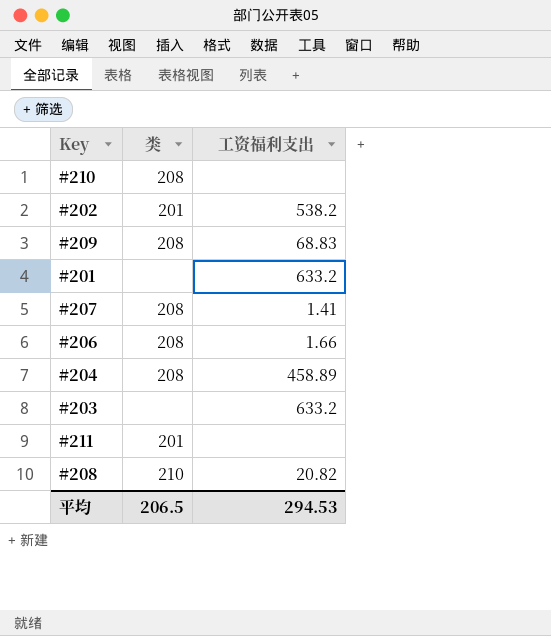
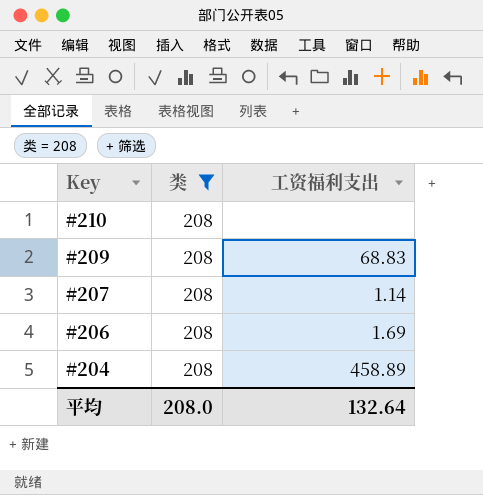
filter: none -> 类 = 208
#207 | 工资福利支出: 1.41 -> 1.14
#206 | 工资福利支出: 1.66 -> 1.69
平均 | 类: 206.5 -> 208.0
平均 | 工资福利支出: 294.53 -> 132.64

